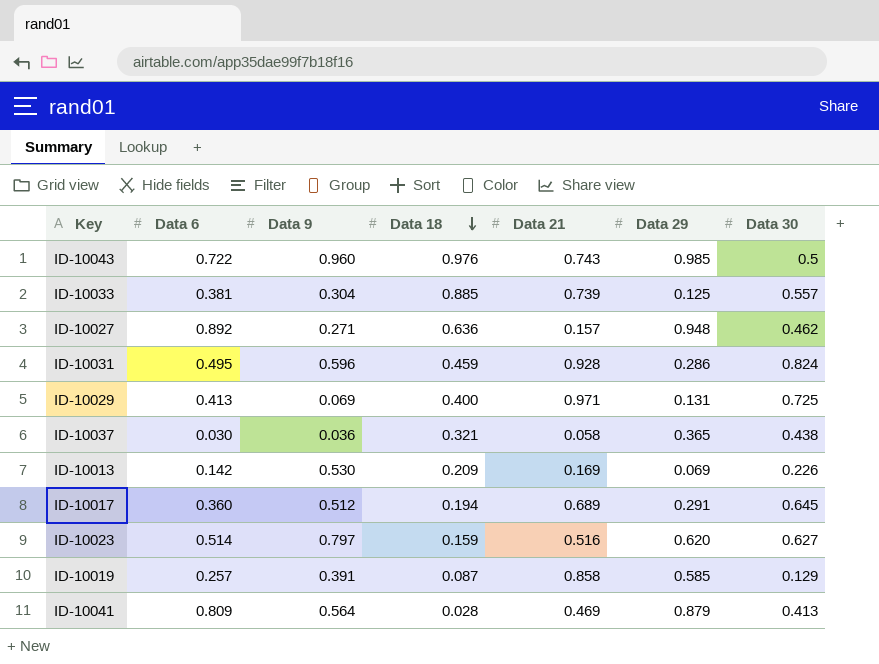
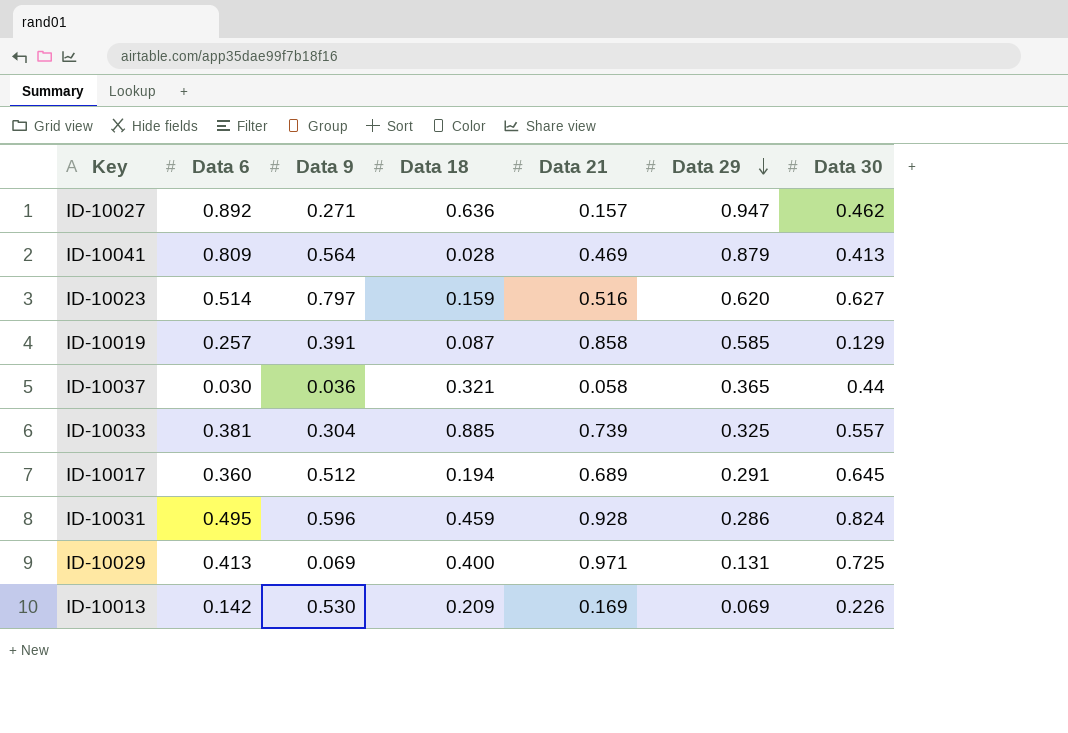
row order: Data 18 descending -> Data 29 descending
row ID-10043: 0.722 | 0.960 | 0.976 | 0.743 | 0.985 | 0.5 -> none
ID-10027 | Data 29: 0.948 -> 0.947
ID-10037 | Data 30: 0.438 -> 0.44
ID-10033 | Data 29: 0.125 -> 0.325

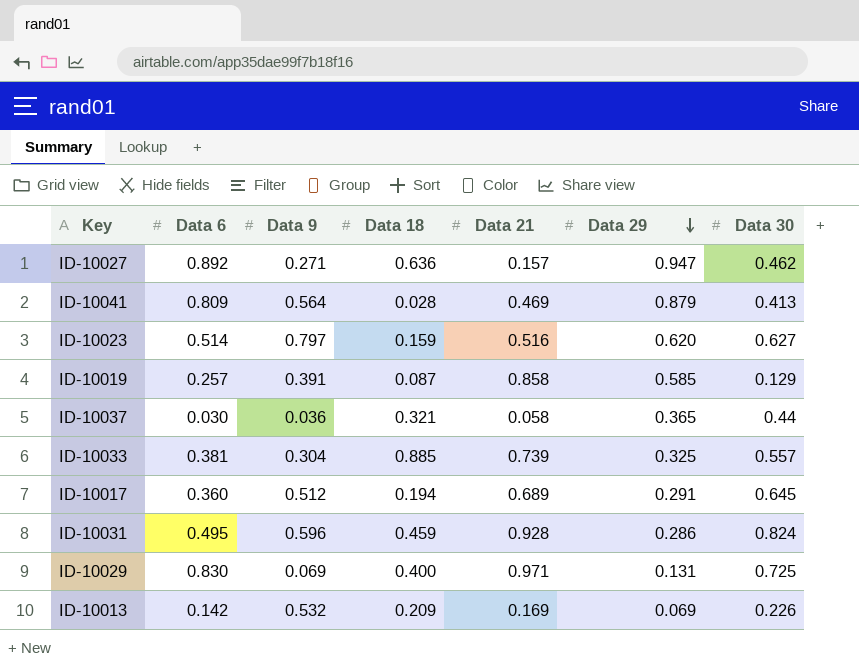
ID-10029 | Data 6: 0.413 -> 0.830
ID-10013 | Data 9: 0.530 -> 0.532

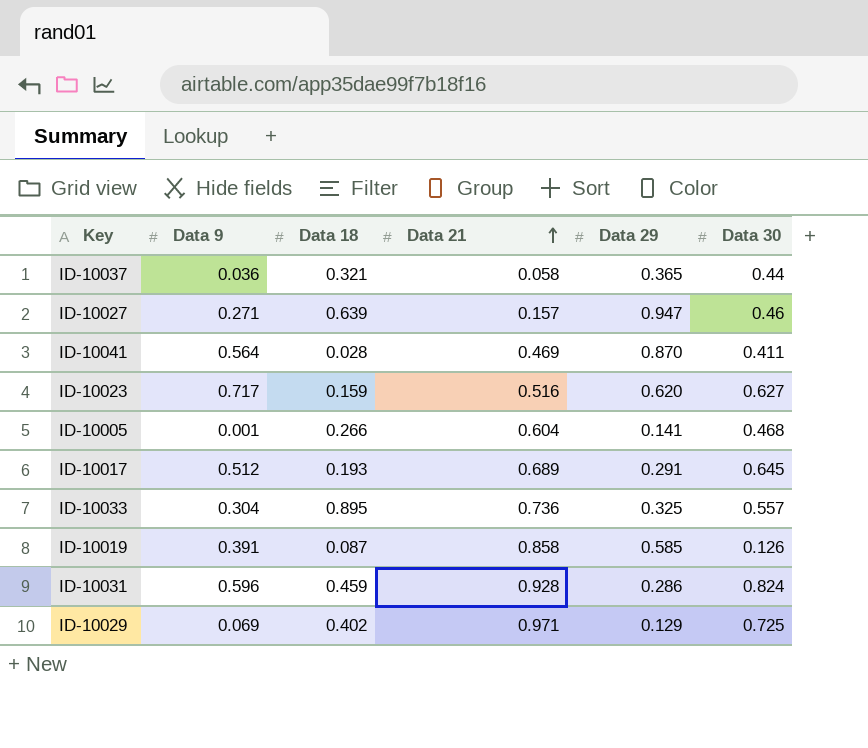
row order: Data 29 descending -> Data 21 ascending
column Data 6 | position: 2 -> none
row ID-10013: 0.142 | 0.532 | 0.209 | 0.169 | 0.069 | 0.226 -> none
ID-10027 | Data 18: 0.636 -> 0.639
ID-10027 | Data 30: 0.462 -> 0.46
ID-10041 | Data 29: 0.879 -> 0.870
ID-10041 | Data 30: 0.413 -> 0.411
ID-10023 | Data 9: 0.797 -> 0.717
row ID-10005: none -> 0.001 | 0.266 | 0.604 | 0.141 | 0.468
ID-10017 | Data 18: 0.194 -> 0.193
ID-10033 | Data 18: 0.885 -> 0.895
ID-10033 | Data 21: 0.739 -> 0.736
ID-10019 | Data 30: 0.129 -> 0.126
ID-10029 | Data 18: 0.400 -> 0.402
ID-10029 | Data 29: 0.131 -> 0.129

